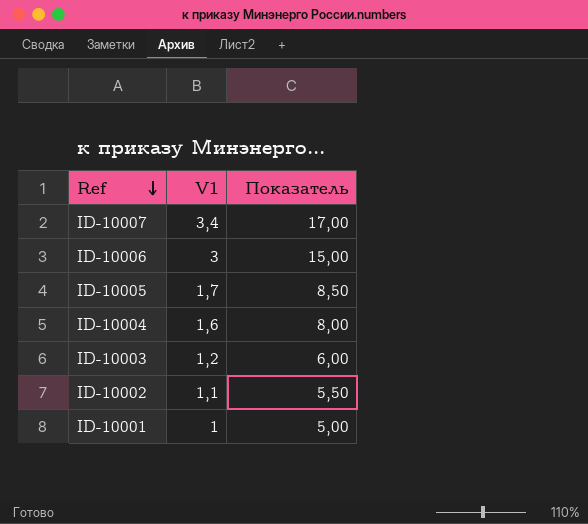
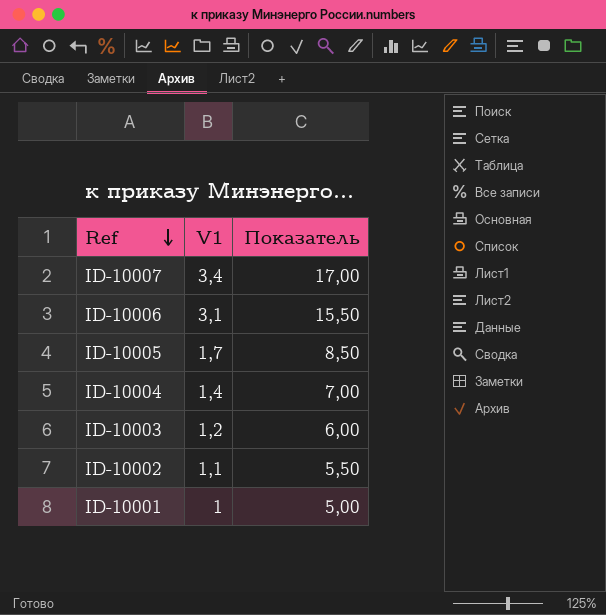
ID-10006 | V1: 3 -> 3,1
ID-10006 | Показатель: 15,00 -> 15,50
ID-10004 | V1: 1,6 -> 1,4
ID-10004 | Показатель: 8,00 -> 7,00

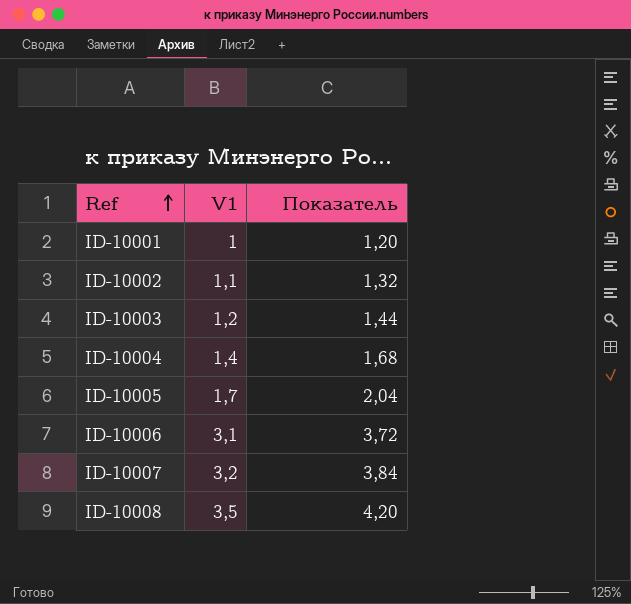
row order: Ref descending -> Ref ascending
column Показатель | formula: [V1] * 5 -> [V1] * 1,2
ID-10007 | V1: 3,4 -> 3,2
row ID-10008: none -> 3,5 | 4,20

